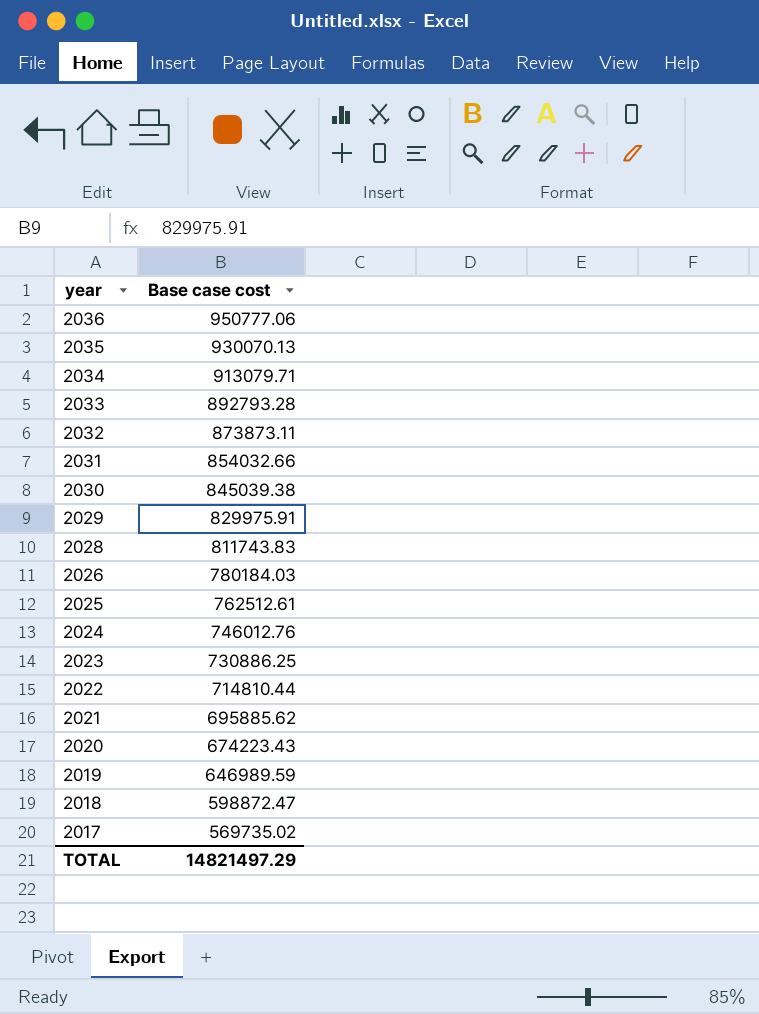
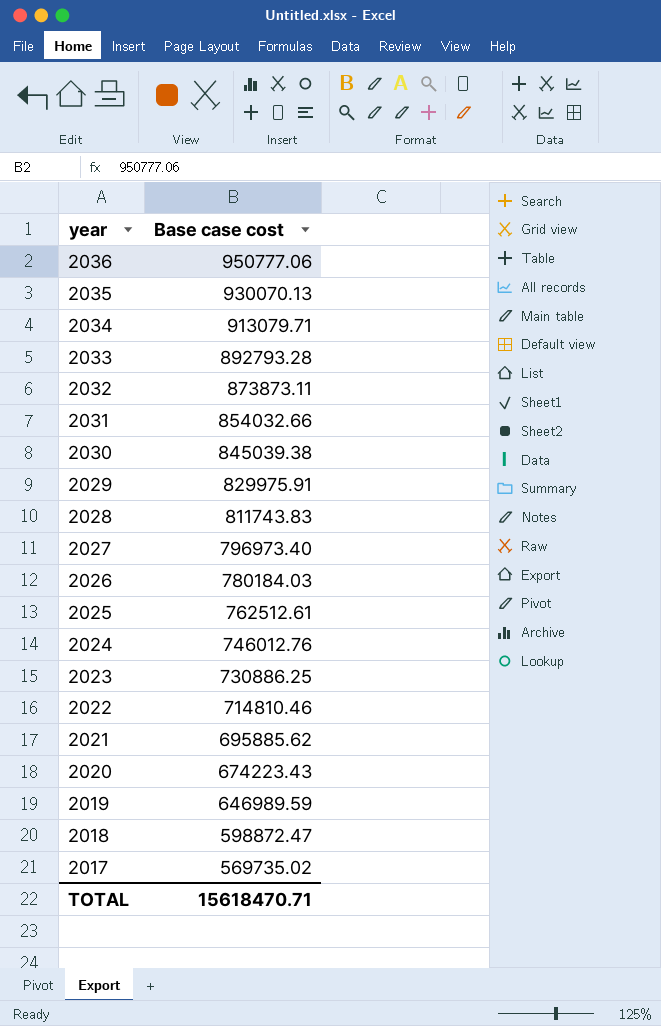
row 2027: none -> 796973.40
2022 | Base case cost: 714810.44 -> 714810.46
TOTAL | Base case cost: 14821497.29 -> 15618470.71

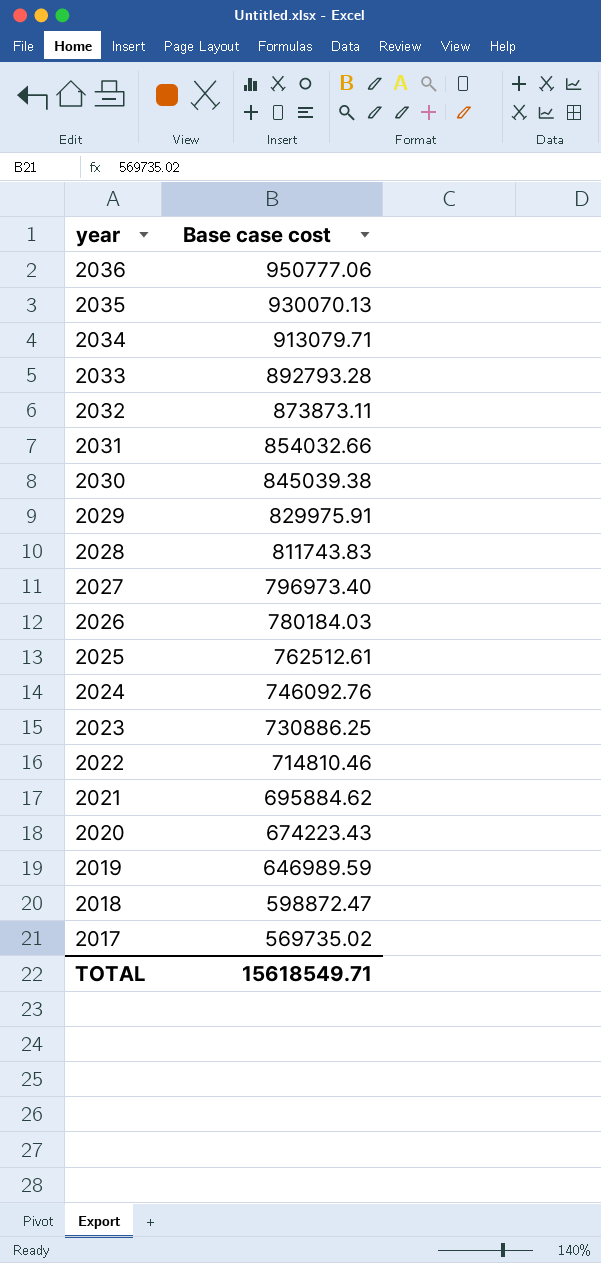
2024 | Base case cost: 746012.76 -> 746092.76
2021 | Base case cost: 695885.62 -> 695884.62
TOTAL | Base case cost: 15618470.71 -> 15618549.71

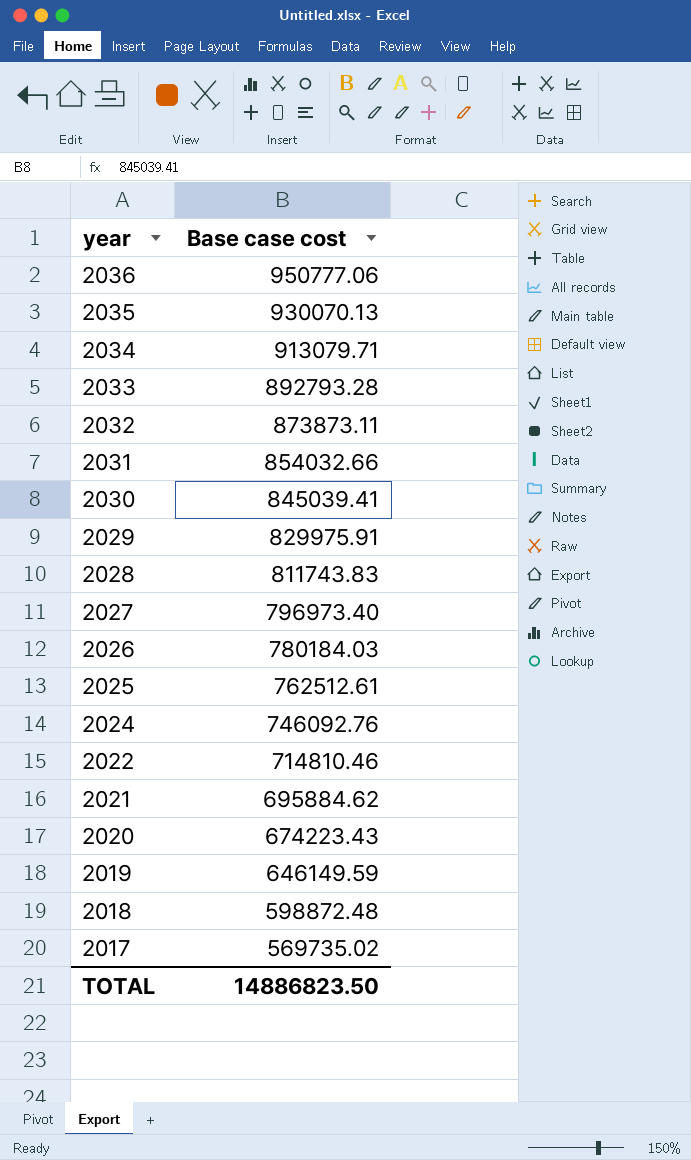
row 2023: 730886.25 -> none
2030 | Base case cost: 845039.38 -> 845039.41
2019 | Base case cost: 646989.59 -> 646149.59
2018 | Base case cost: 598872.47 -> 598872.48
TOTAL | Base case cost: 15618549.71 -> 14886823.50

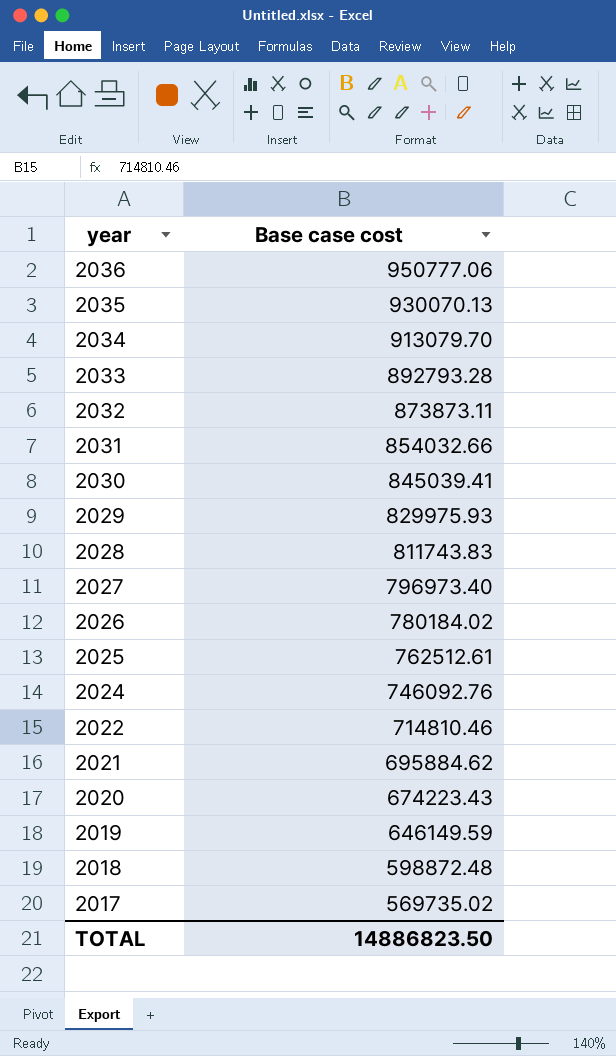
2034 | Base case cost: 913079.71 -> 913079.70
2029 | Base case cost: 829975.91 -> 829975.93
2026 | Base case cost: 780184.03 -> 780184.02

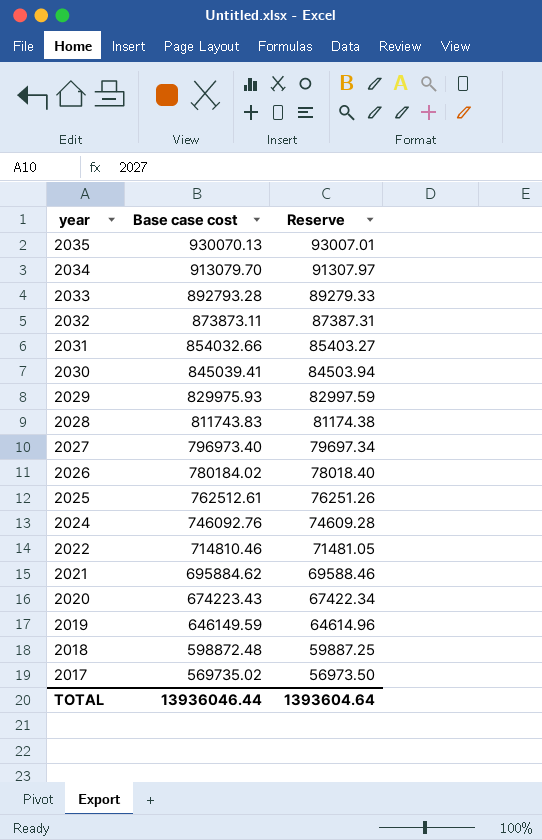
column Reserve | formula: none -> [Base case cost] * 0.1
row 2036: 950777.06 -> none
TOTAL | Base case cost: 14886823.50 -> 13936046.44

